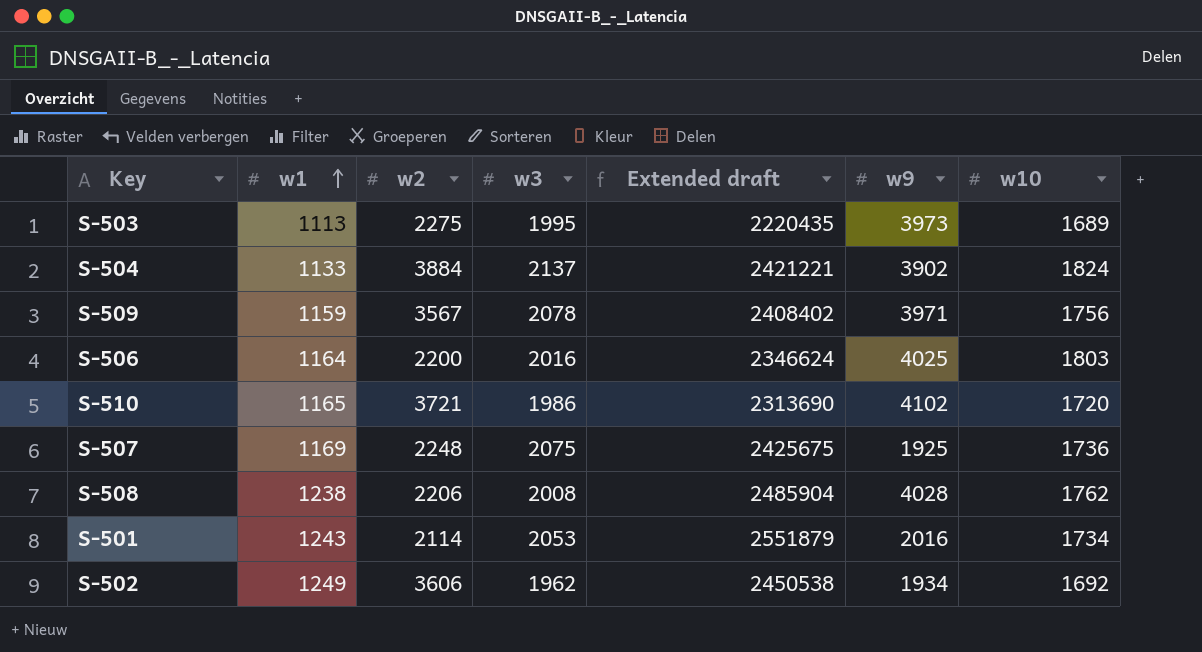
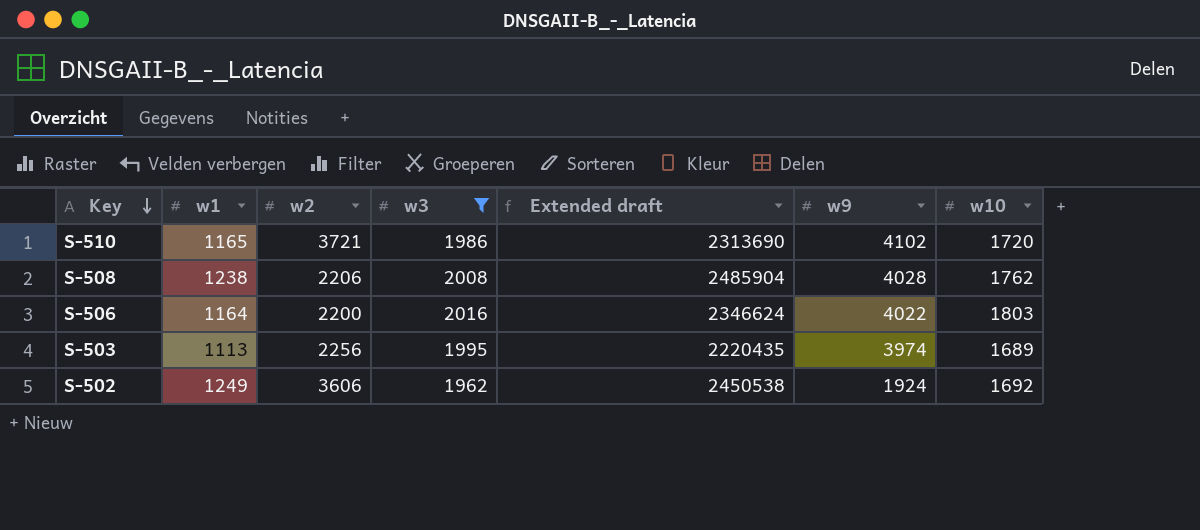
filter: none -> w3 <= 2016
row order: w1 ascending -> Key descending
S-506 | w9: 4025 -> 4022
S-503 | w2: 2275 -> 2256
S-503 | w9: 3973 -> 3974
S-502 | w9: 1934 -> 1924

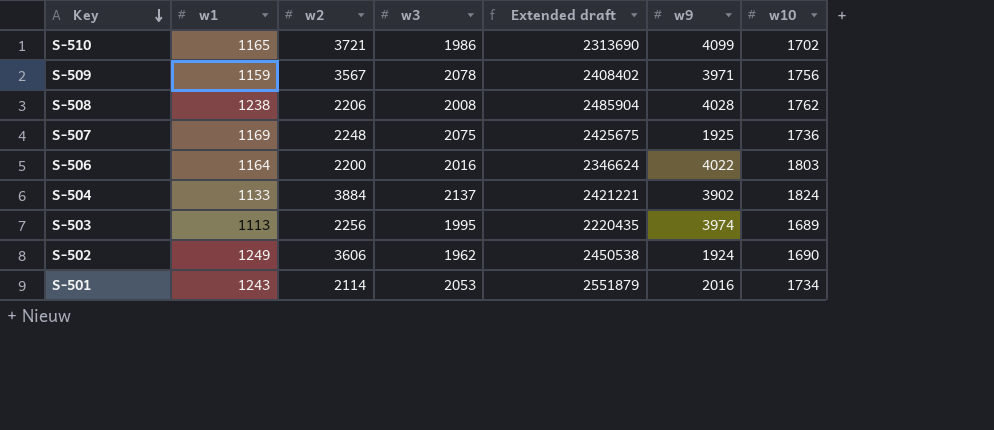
filter: w3 <= 2016 -> none
S-510 | w9: 4102 -> 4099
S-510 | w10: 1720 -> 1702
S-502 | w10: 1692 -> 1690

